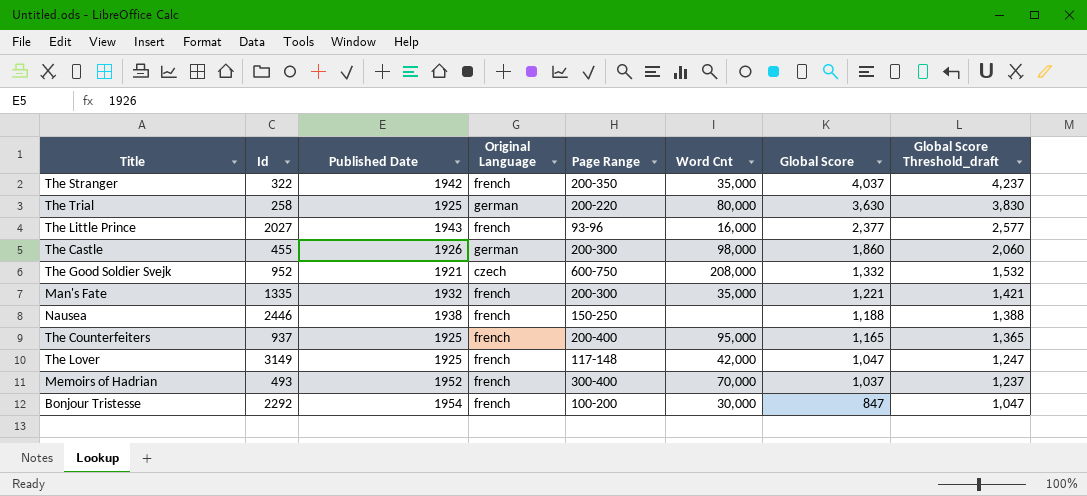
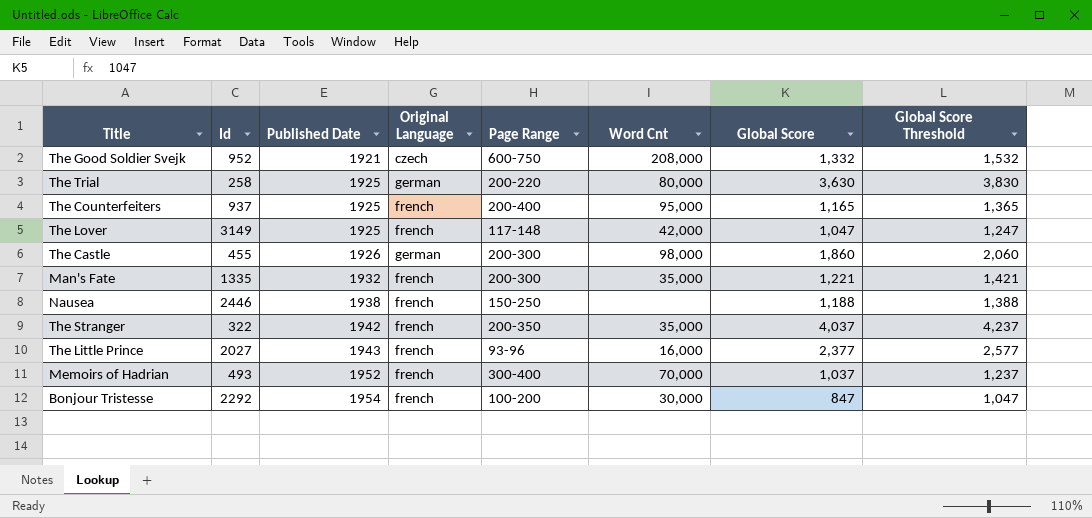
row order: Global Score descending -> Published Date ascending
column name: Global Score Threshold_draft -> Global Score Threshold

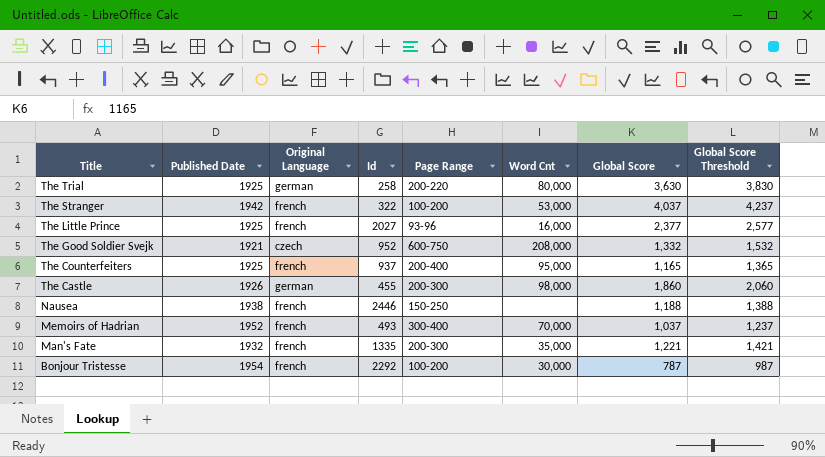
row order: Published Date ascending -> Title descending
column Id | position: 2 -> 4
row The Lover: 3149 | 1925 | french | 117-148 | 42,000 | 1,047 | 1,247 -> none
The Stranger | Page Range: 200-350 -> 100-200
The Stranger | Word Cnt: 35,000 -> 53,000
The Little Prince | Published Date: 1943 -> 1925
Bonjour Tristesse | Global Score: 847 -> 787
Bonjour Tristesse | Global Score Threshold: 1,047 -> 987

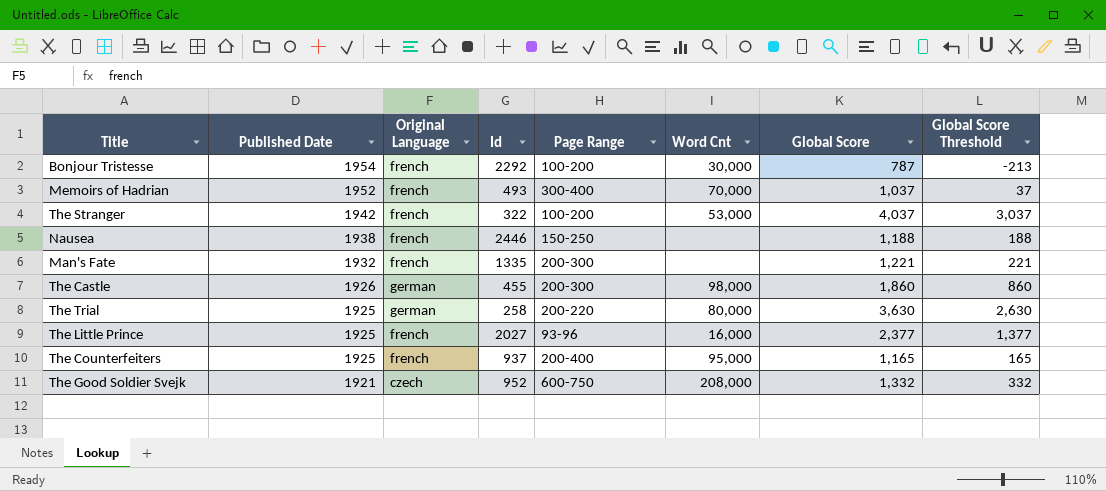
row order: Title descending -> Published Date descending
column Global Score Threshold | formula: [Global Score] + 200 -> [Global Score] - 1000
Man's Fate | Word Cnt: 35,000 -> none

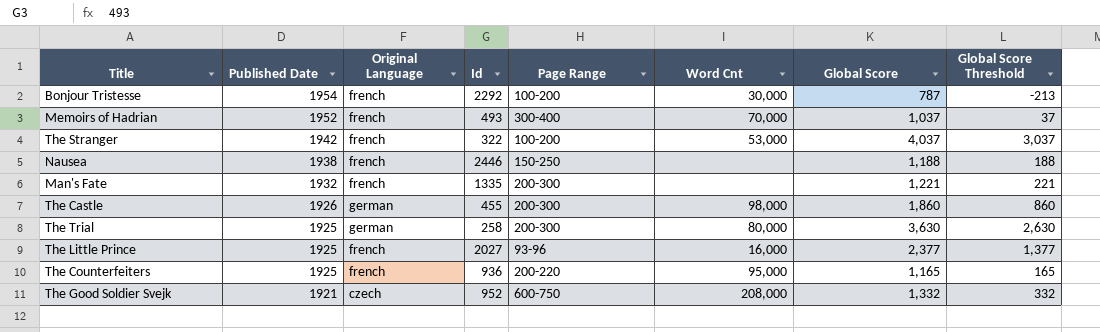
The Trial | Page Range: 200-220 -> 200-300
The Counterfeiters | Id: 937 -> 936
The Counterfeiters | Page Range: 200-400 -> 200-220

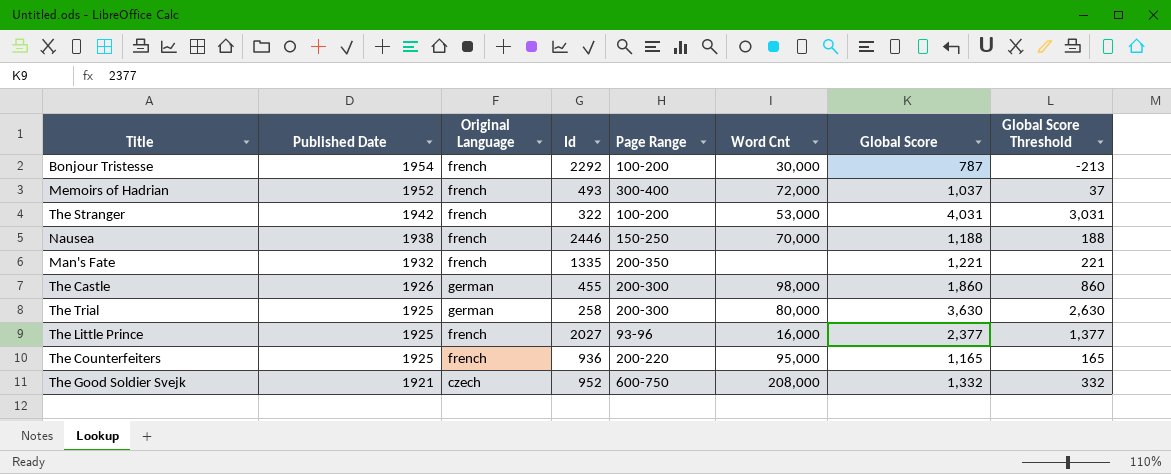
Memoirs of Hadrian | Word Cnt: 70,000 -> 72,000
The Stranger | Global Score: 4,037 -> 4,031
The Stranger | Global Score Threshold: 3,037 -> 3,031
Nausea | Word Cnt: none -> 70,000
Man's Fate | Page Range: 200-300 -> 200-350

